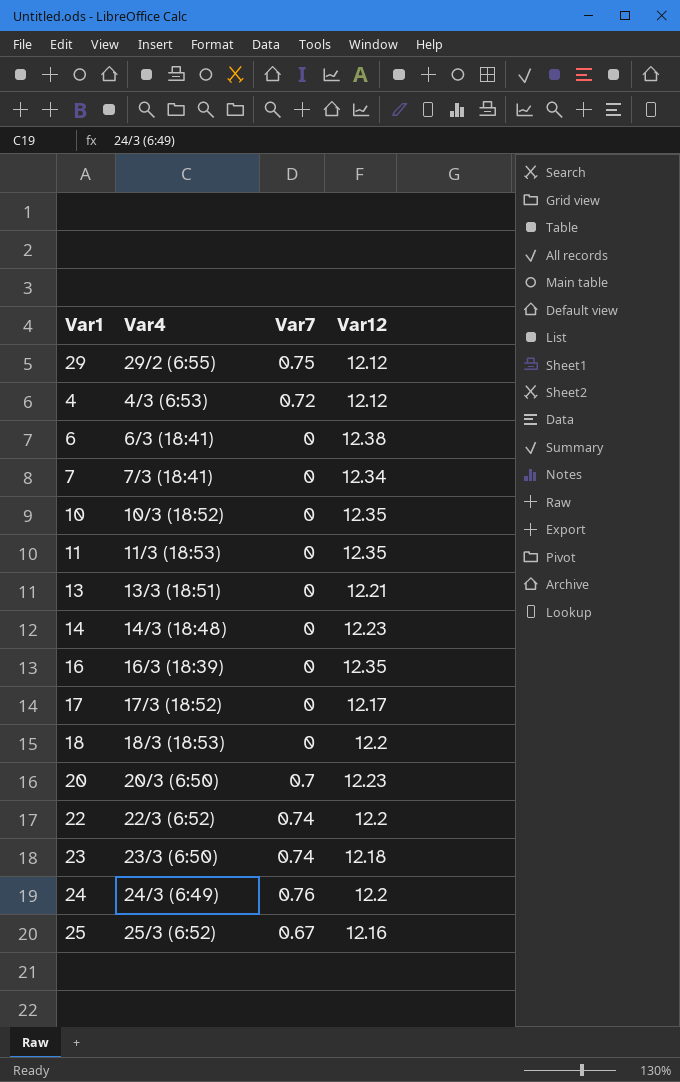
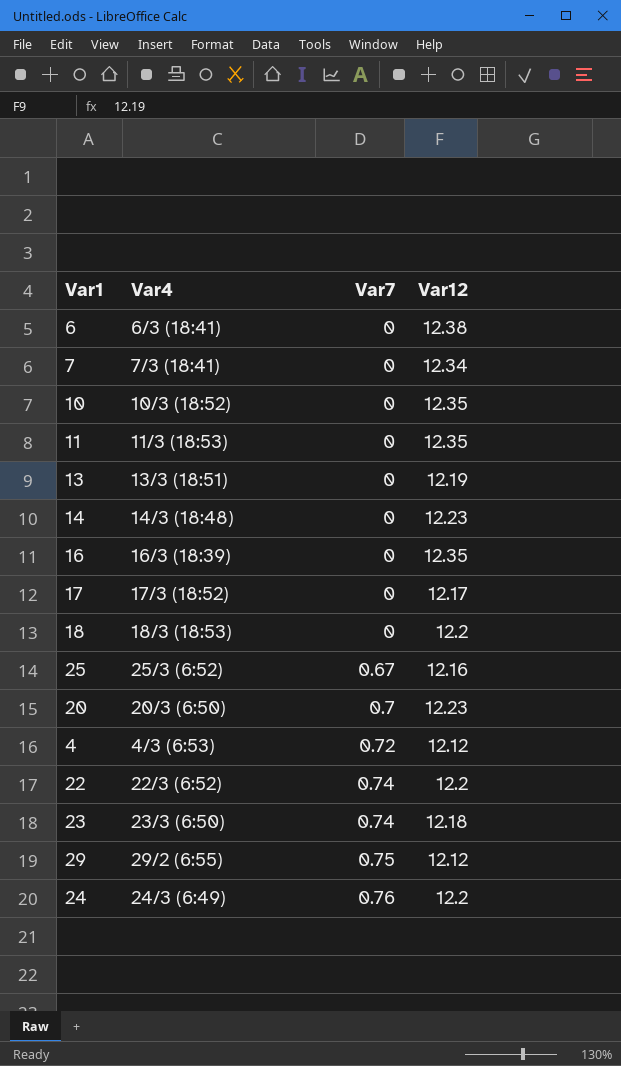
row order: none -> Var7 ascending
13 | Var12: 12.21 -> 12.19

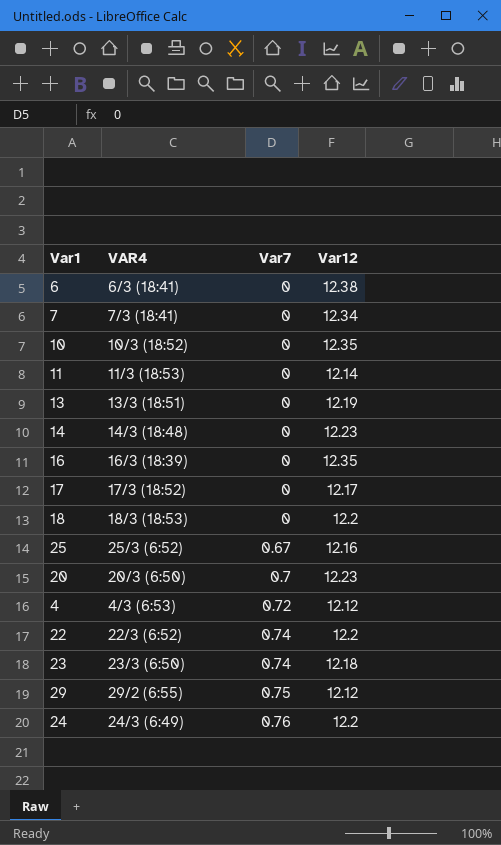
column name: Var4 -> VAR4
11 | Var12: 12.35 -> 12.14

